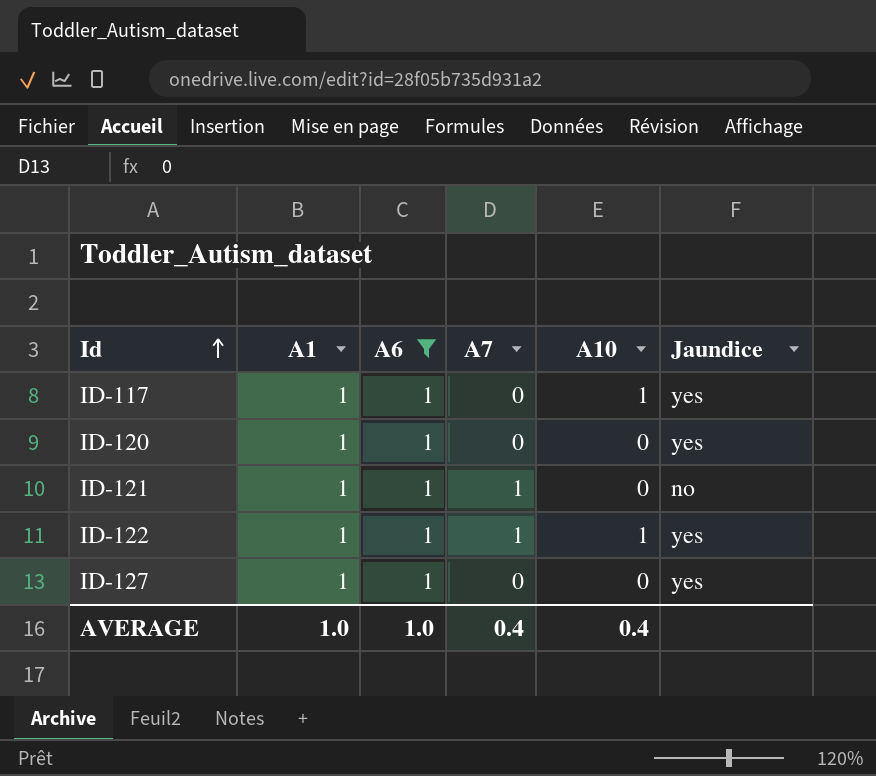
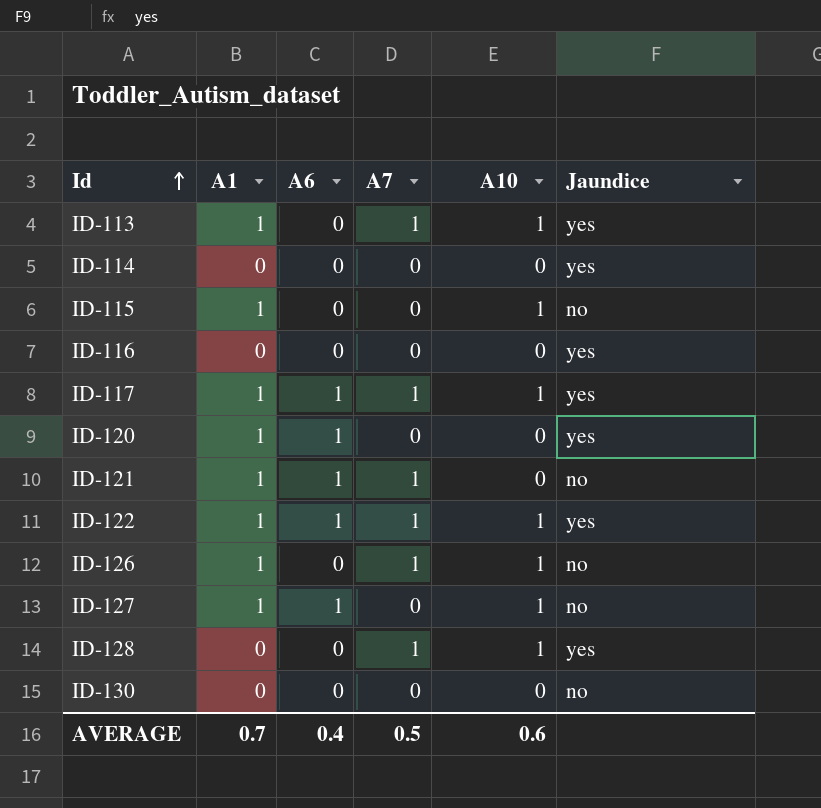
filter: A6 = 1 -> none
ID-117 | A7: 0 -> 1
ID-127 | A10: 0 -> 1
ID-127 | Jaundice: yes -> no
AVERAGE | A1: 1.0 -> 0.7
AVERAGE | A6: 1.0 -> 0.4
AVERAGE | A7: 0.4 -> 0.5
AVERAGE | A10: 0.4 -> 0.6

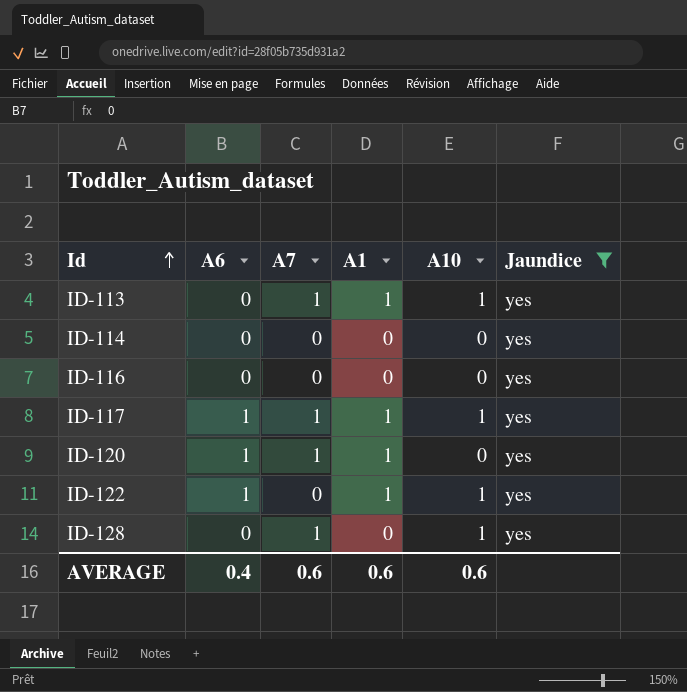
filter: none -> Jaundice = yes
column A1 | position: 2 -> 4
ID-120 | A7: 0 -> 1
ID-122 | A7: 1 -> 0
AVERAGE | A7: 0.5 -> 0.6
AVERAGE | A1: 0.7 -> 0.6

